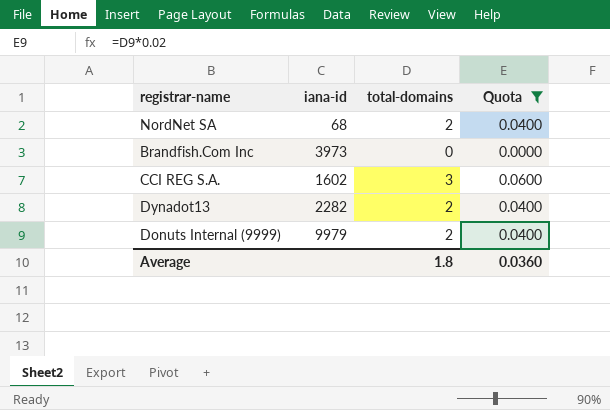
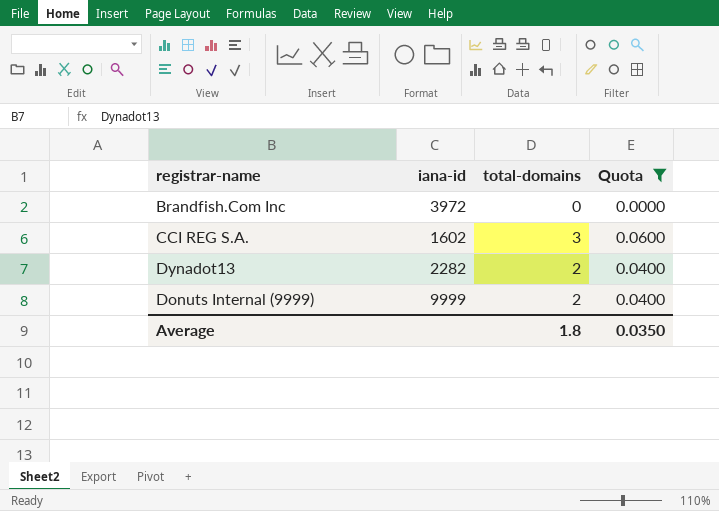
row NordNet SA: 68 | 2 | 0.0400 -> none
Brandfish.Com Inc | iana-id: 3973 -> 3972
Donuts Internal (9999) | iana-id: 9979 -> 9999
Average | Quota: 0.0360 -> 0.0350

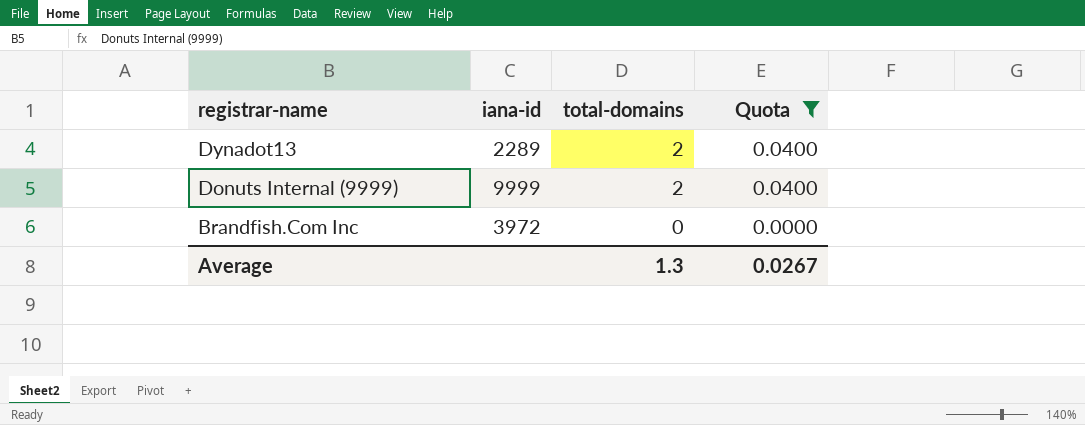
row order: none -> registrar-name descending
row CCI REG S.A.: 1602 | 3 | 0.0600 -> none
Dynadot13 | iana-id: 2282 -> 2289
Average | total-domains: 1.8 -> 1.3
Average | Quota: 0.0350 -> 0.0267

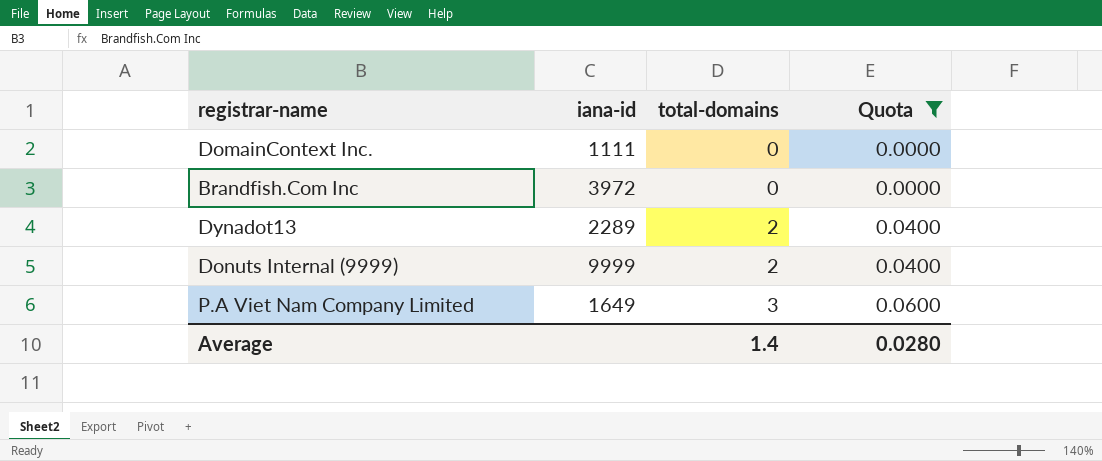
row order: registrar-name descending -> total-domains ascending
row DomainContext Inc.: none -> 1111 | 0 | 0.0000
row P.A Viet Nam Company Limited: none -> 1649 | 3 | 0.0600
Average | total-domains: 1.3 -> 1.4
Average | Quota: 0.0267 -> 0.0280

